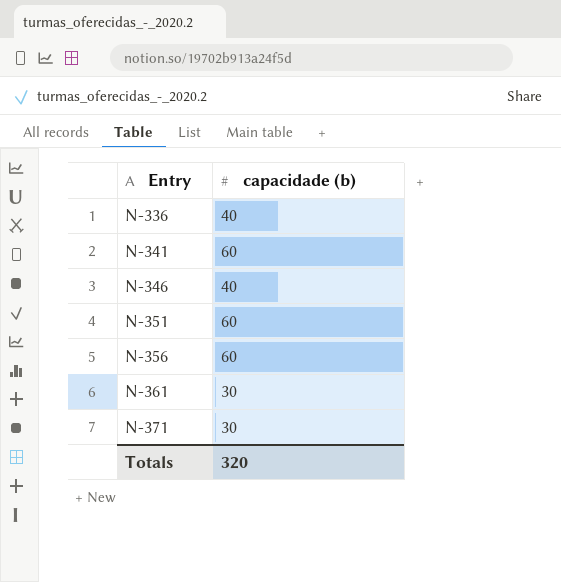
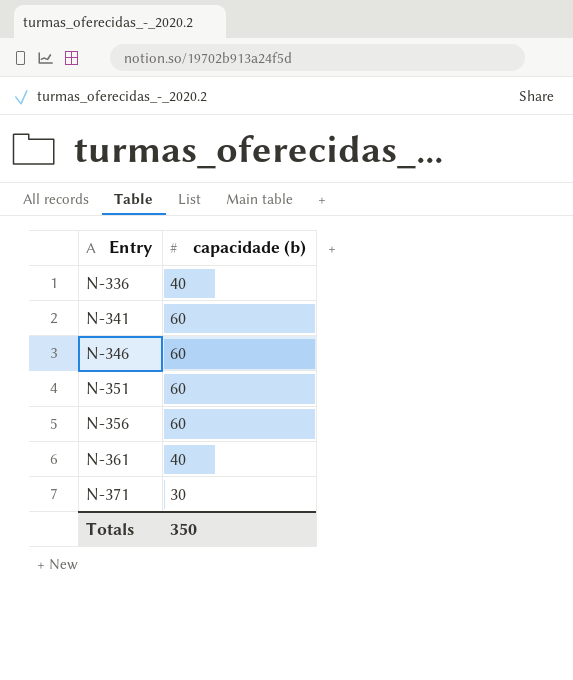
N-346 | capacidade (b): 40 -> 60
N-361 | capacidade (b): 30 -> 40
Totals | capacidade (b): 320 -> 350

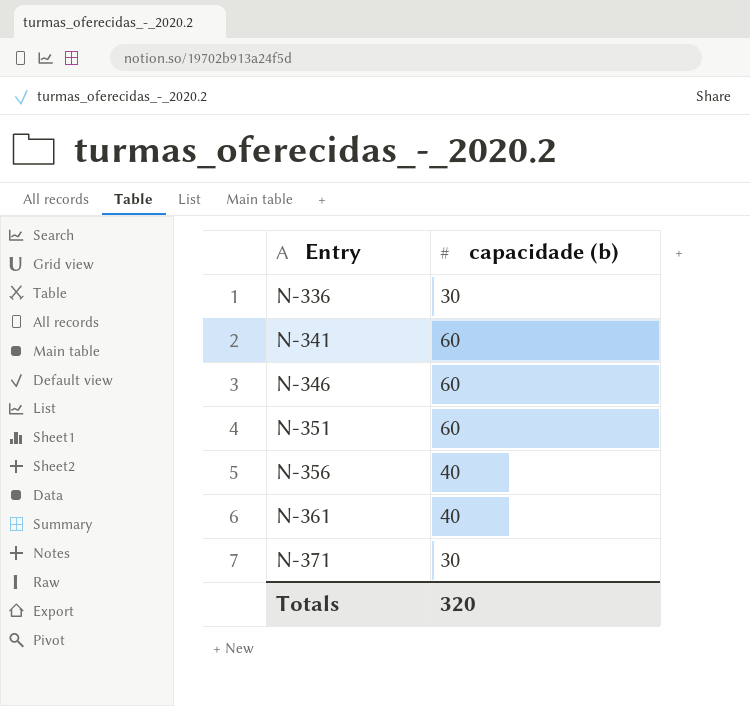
N-336 | capacidade (b): 40 -> 30
N-356 | capacidade (b): 60 -> 40
Totals | capacidade (b): 350 -> 320

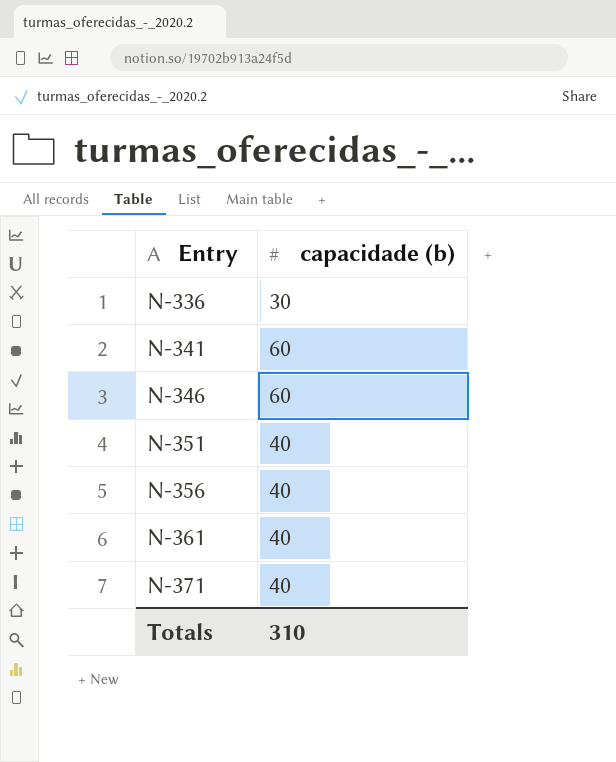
N-351 | capacidade (b): 60 -> 40
N-371 | capacidade (b): 30 -> 40
Totals | capacidade (b): 320 -> 310

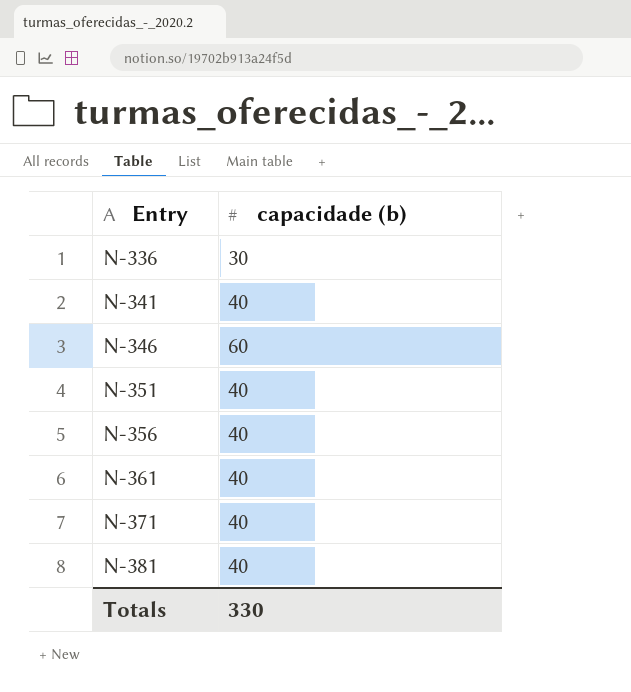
N-341 | capacidade (b): 60 -> 40
row N-381: none -> 40
Totals | capacidade (b): 310 -> 330

